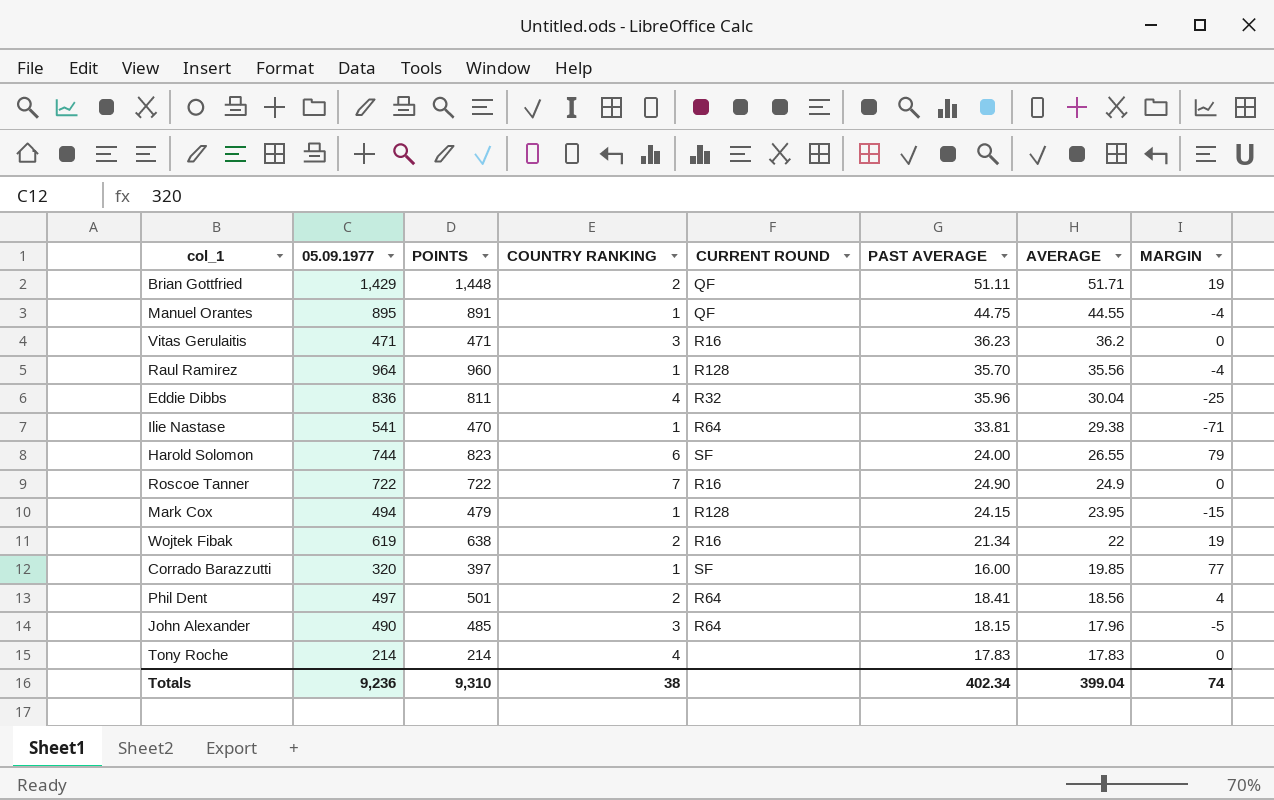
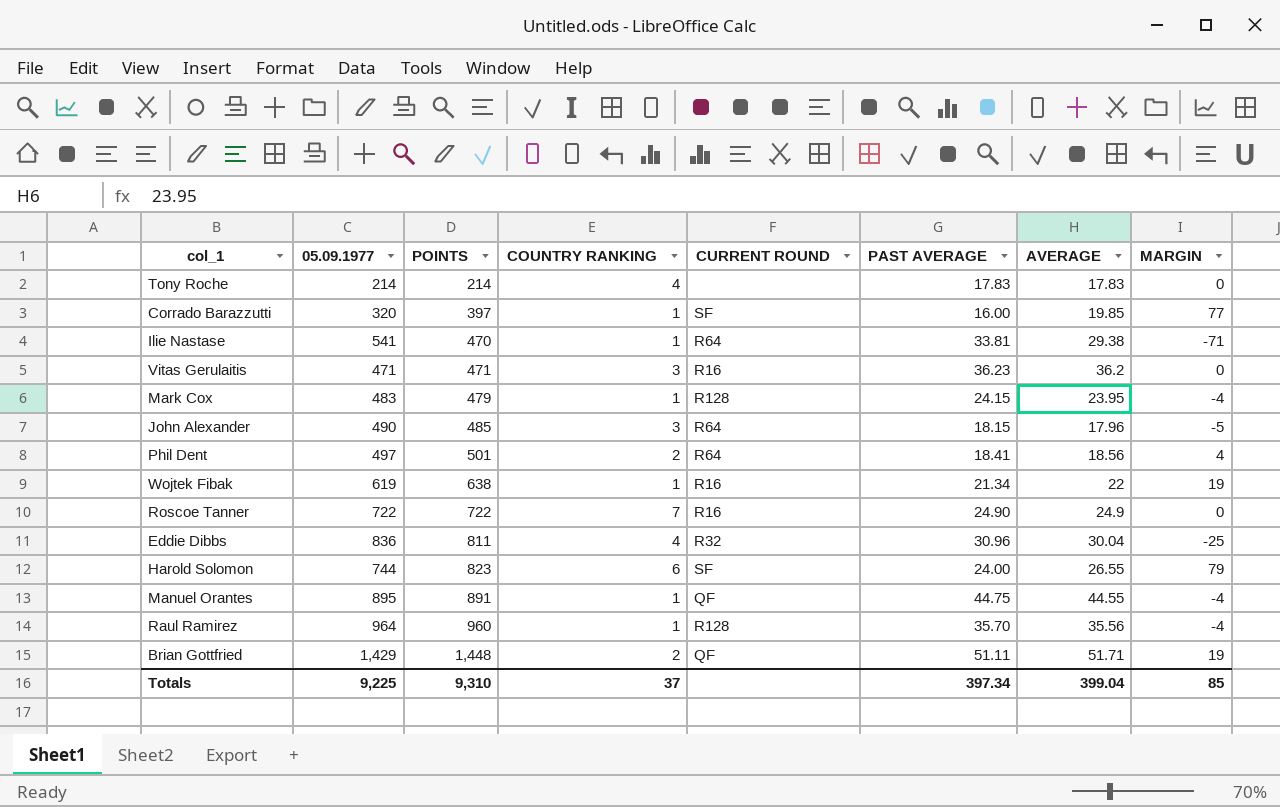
row order: AVERAGE descending -> POINTS ascending
Mark Cox | 05.09.1977: 494 -> 483
Mark Cox | MARGIN: -15 -> -4
Wojtek Fibak | COUNTRY RANKING: 2 -> 1
Eddie Dibbs | PAST AVERAGE: 35.96 -> 30.96
Totals | 05.09.1977: 9,236 -> 9,225
Totals | COUNTRY RANKING: 38 -> 37
Totals | PAST AVERAGE: 402.34 -> 397.34
Totals | MARGIN: 74 -> 85

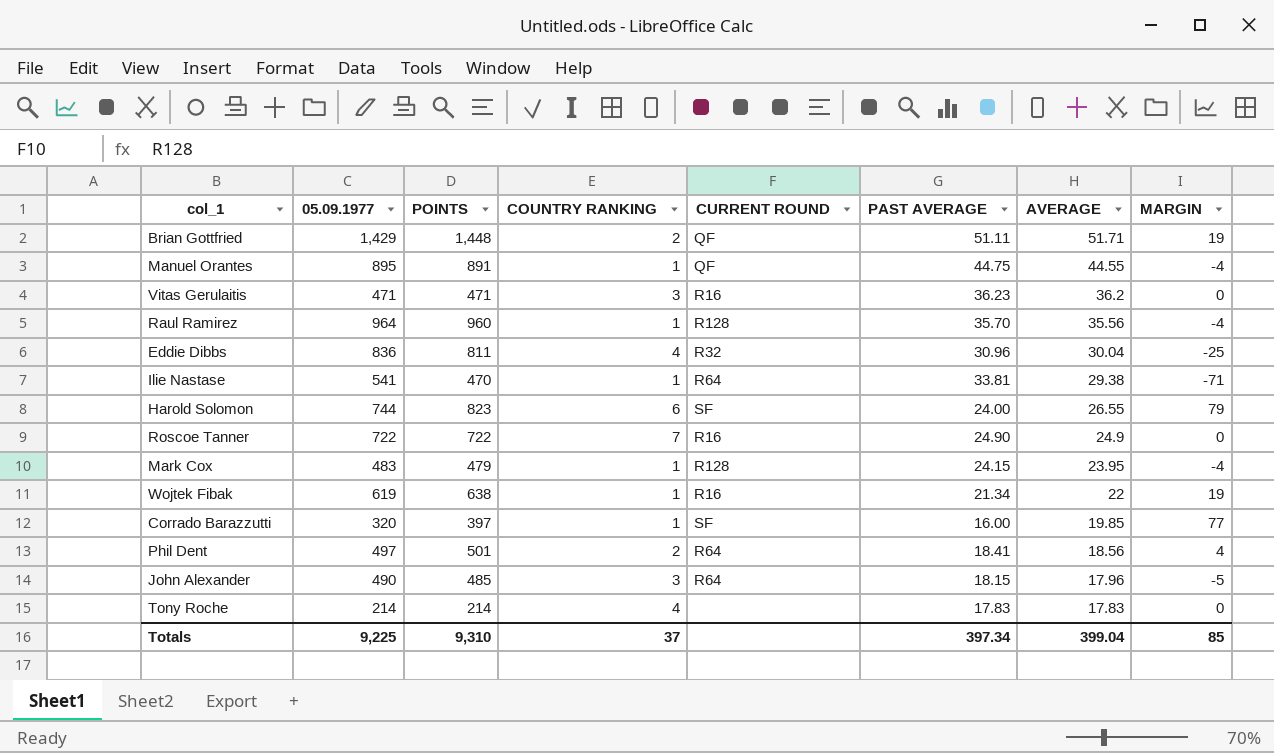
row order: POINTS ascending -> AVERAGE descending

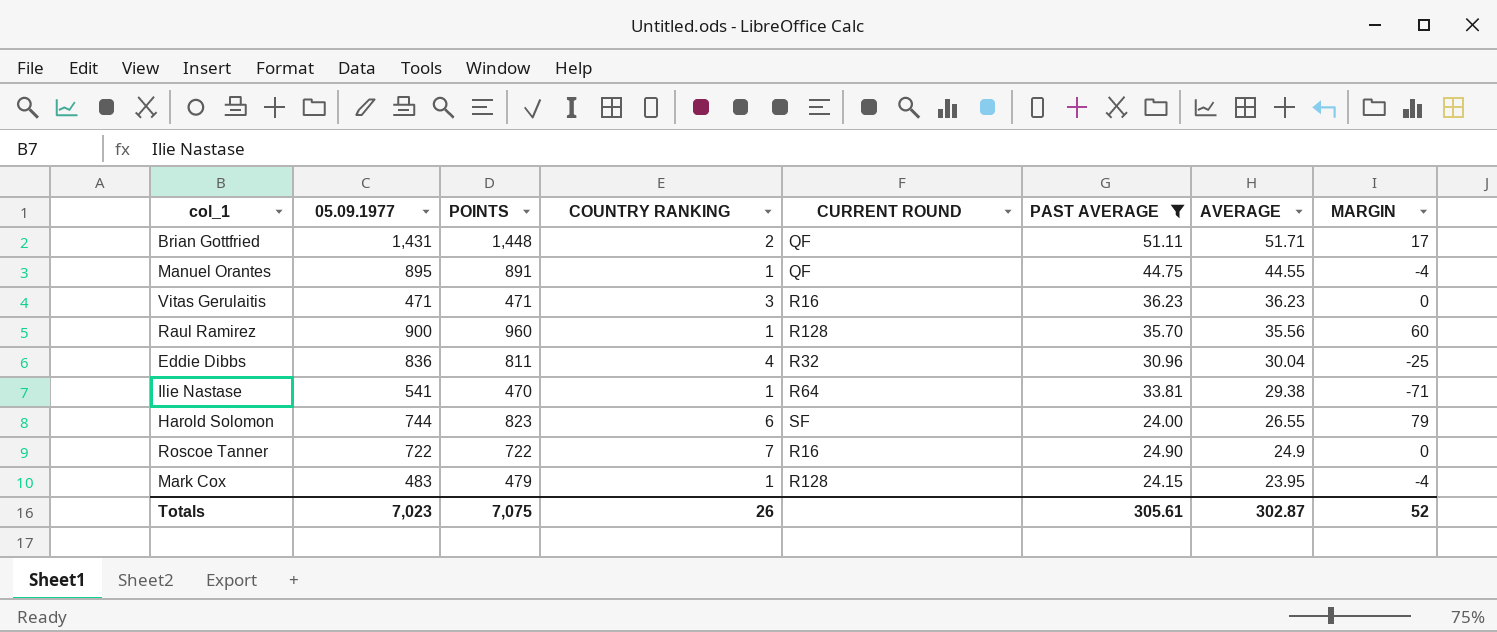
filter: none -> PAST AVERAGE >= 24.00
Brian Gottfried | 05.09.1977: 1,429 -> 1,431
Brian Gottfried | MARGIN: 19 -> 17
Vitas Gerulaitis | AVERAGE: 36.2 -> 36.23
Raul Ramirez | 05.09.1977: 964 -> 900
Raul Ramirez | MARGIN: -4 -> 60
Totals | 05.09.1977: 9,225 -> 7,023
Totals | POINTS: 9,310 -> 7,075
Totals | COUNTRY RANKING: 37 -> 26
Totals | PAST AVERAGE: 397.34 -> 305.61
Totals | AVERAGE: 399.04 -> 302.87
Totals | MARGIN: 85 -> 52

